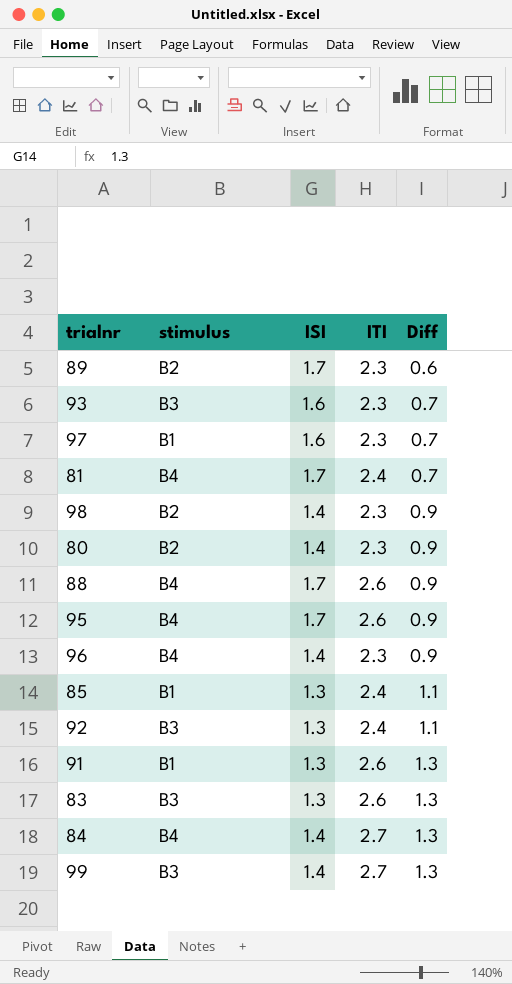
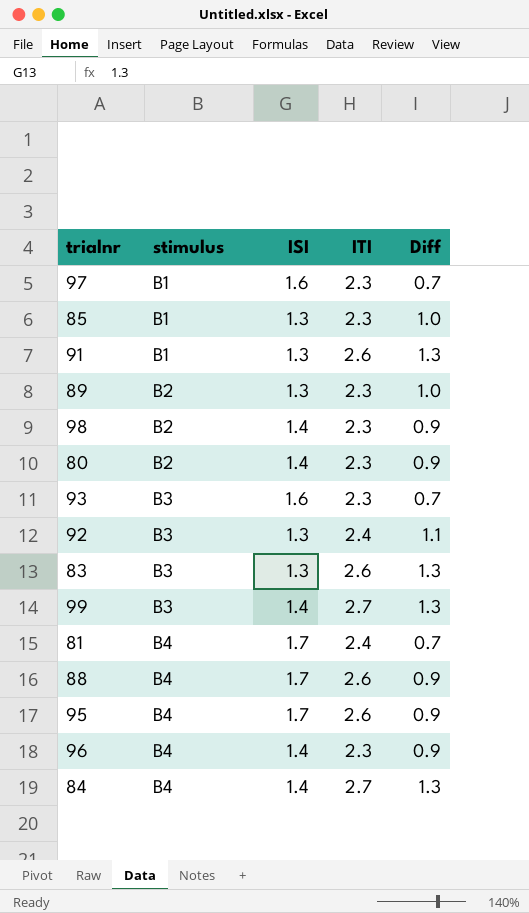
row order: Diff ascending -> stimulus ascending
85 | ITI: 2.4 -> 2.3
85 | Diff: 1.1 -> 1.0
89 | ISI: 1.7 -> 1.3
89 | Diff: 0.6 -> 1.0

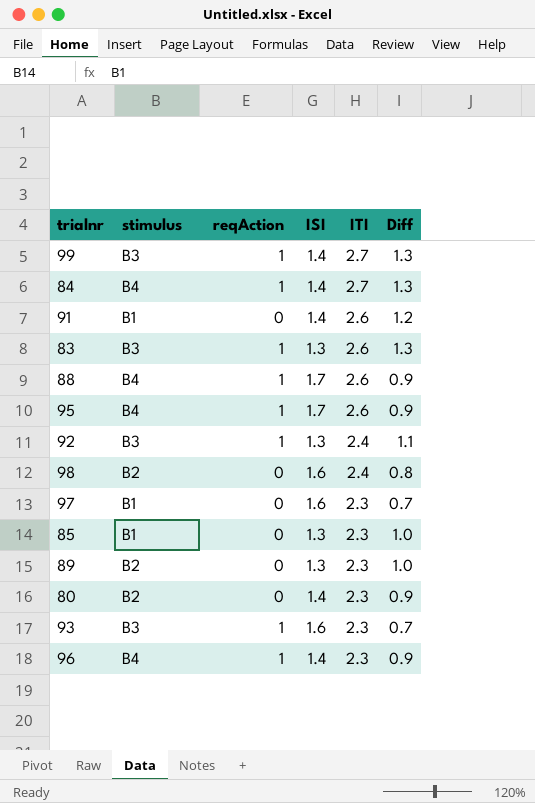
row order: stimulus ascending -> ITI descending
column reqAction | position: none -> 3
row 81: B4 | 1.7 | 2.4 | 0.7 -> none
91 | ISI: 1.3 -> 1.4
91 | Diff: 1.3 -> 1.2
98 | ISI: 1.4 -> 1.6
98 | ITI: 2.3 -> 2.4
98 | Diff: 0.9 -> 0.8

